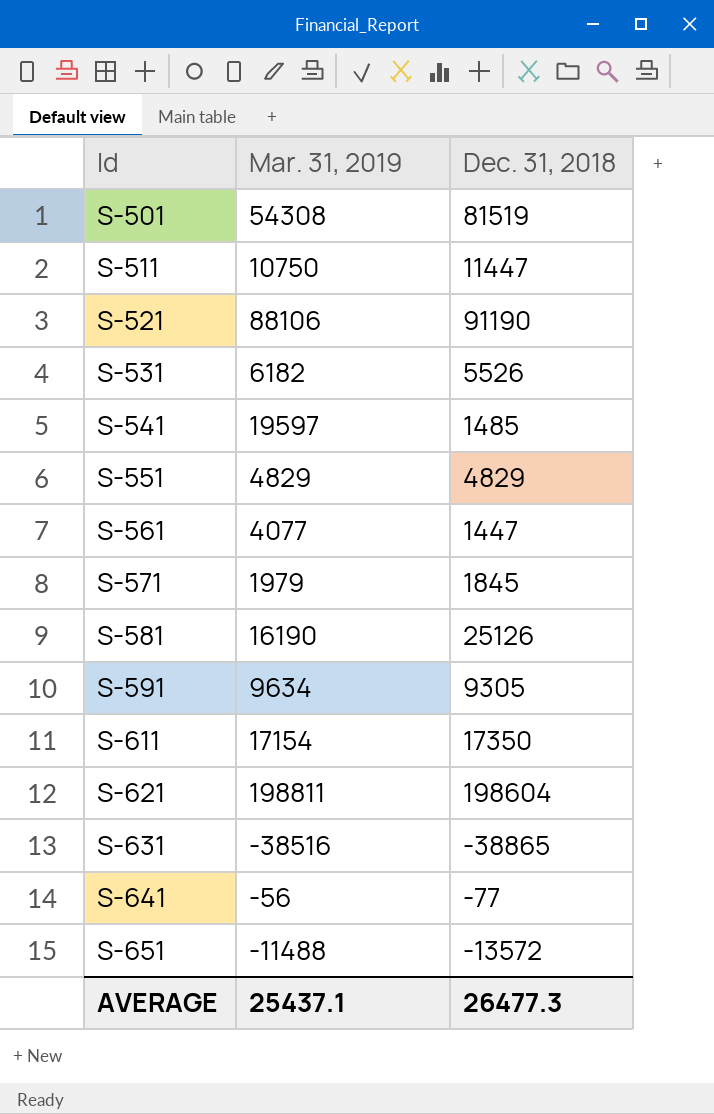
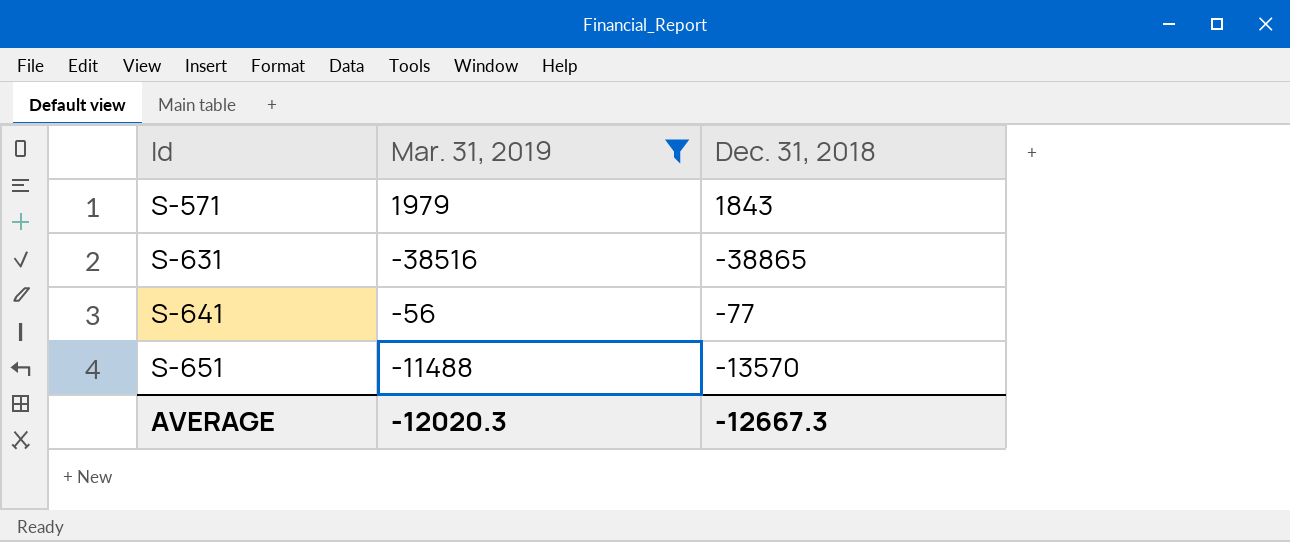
filter: none -> Mar. 31, 2019 <= 1979
S-571 | Dec. 31, 2018: 1845 -> 1843
S-651 | Dec. 31, 2018: -13572 -> -13570
AVERAGE | Mar. 31, 2019: 25437.1 -> -12020.3
AVERAGE | Dec. 31, 2018: 26477.3 -> -12667.3

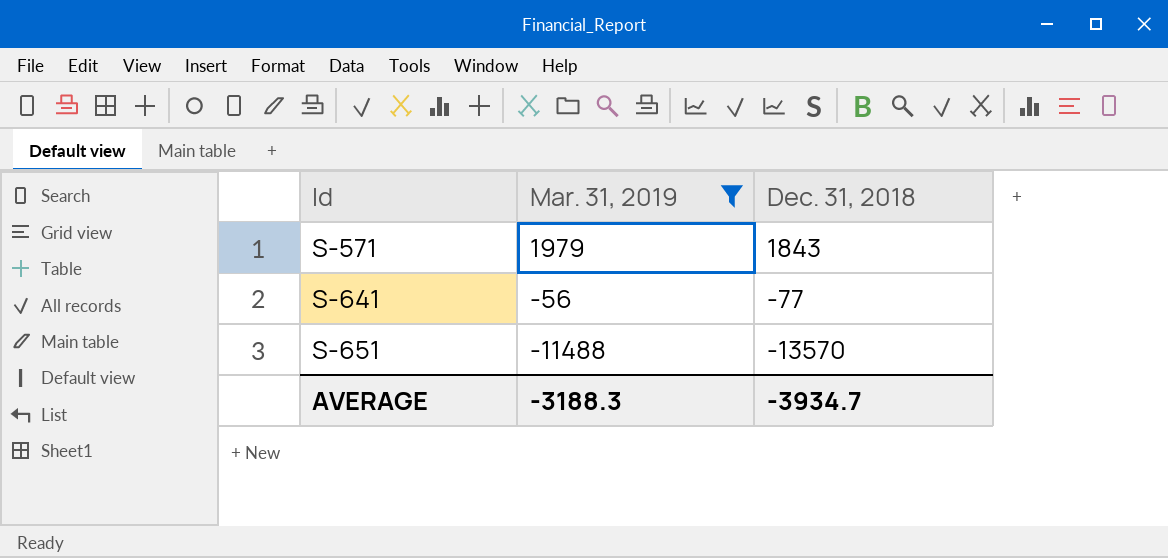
row S-631: -38516 | -38865 -> none
AVERAGE | Mar. 31, 2019: -12020.3 -> -3188.3
AVERAGE | Dec. 31, 2018: -12667.3 -> -3934.7

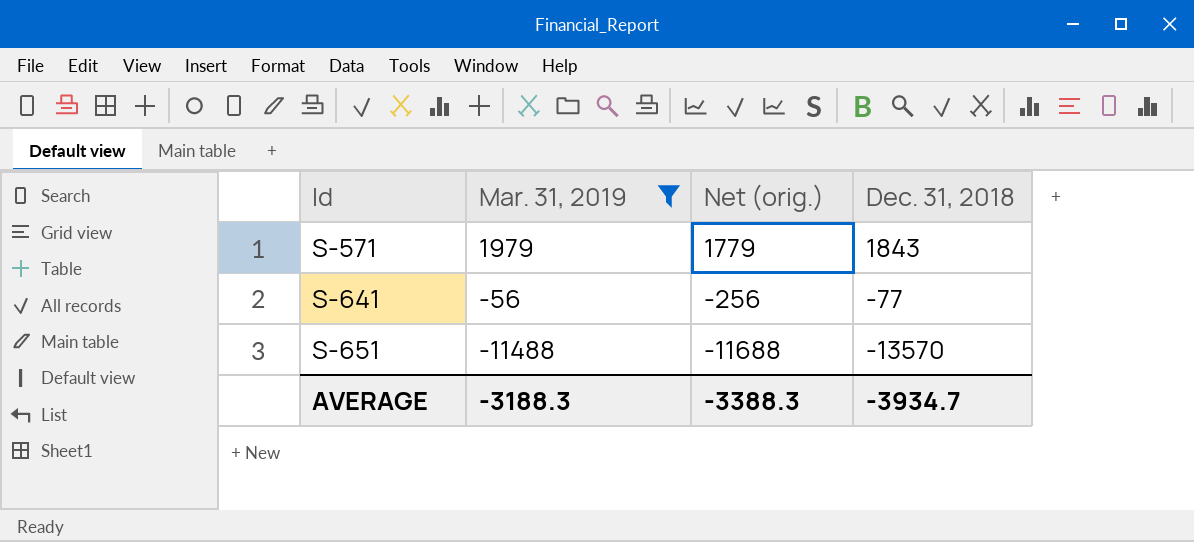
column Net (orig.) | formula: none -> [Mar. 31, 2019] - 200

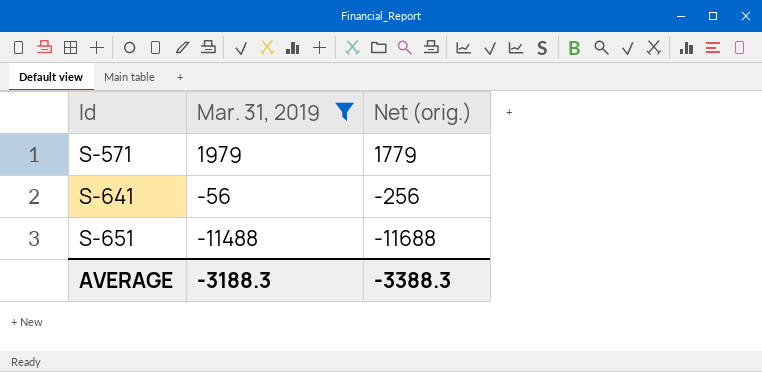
column Dec. 31, 2018 | position: 4 -> none

